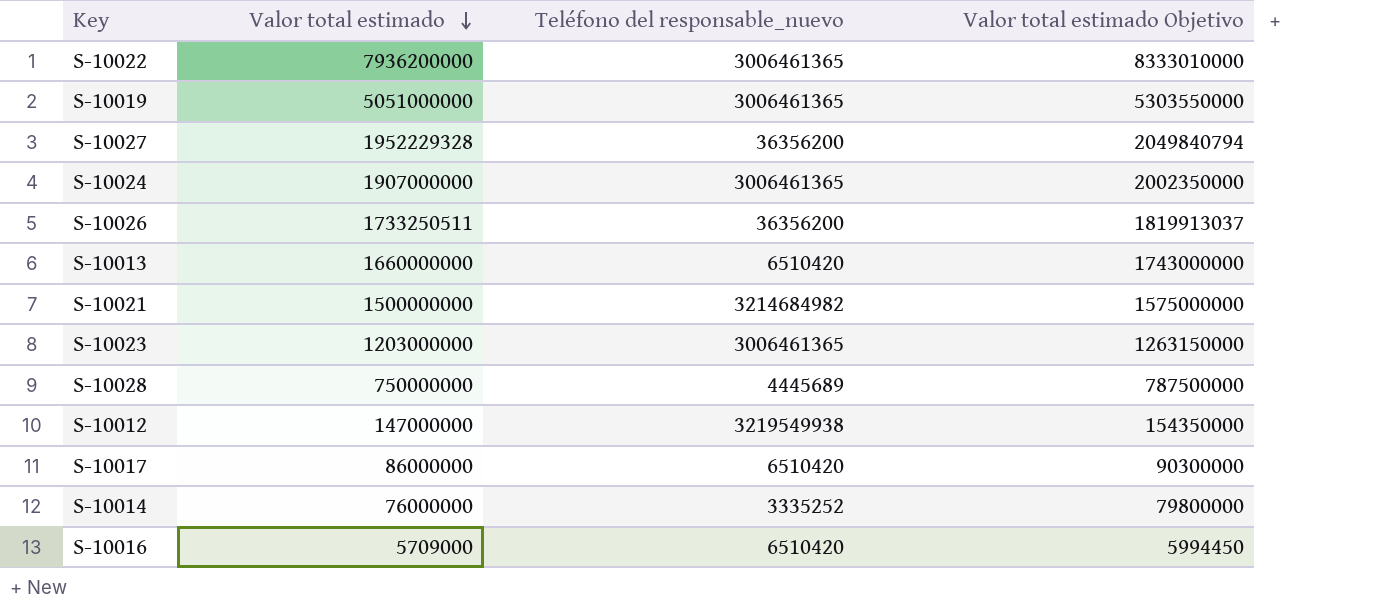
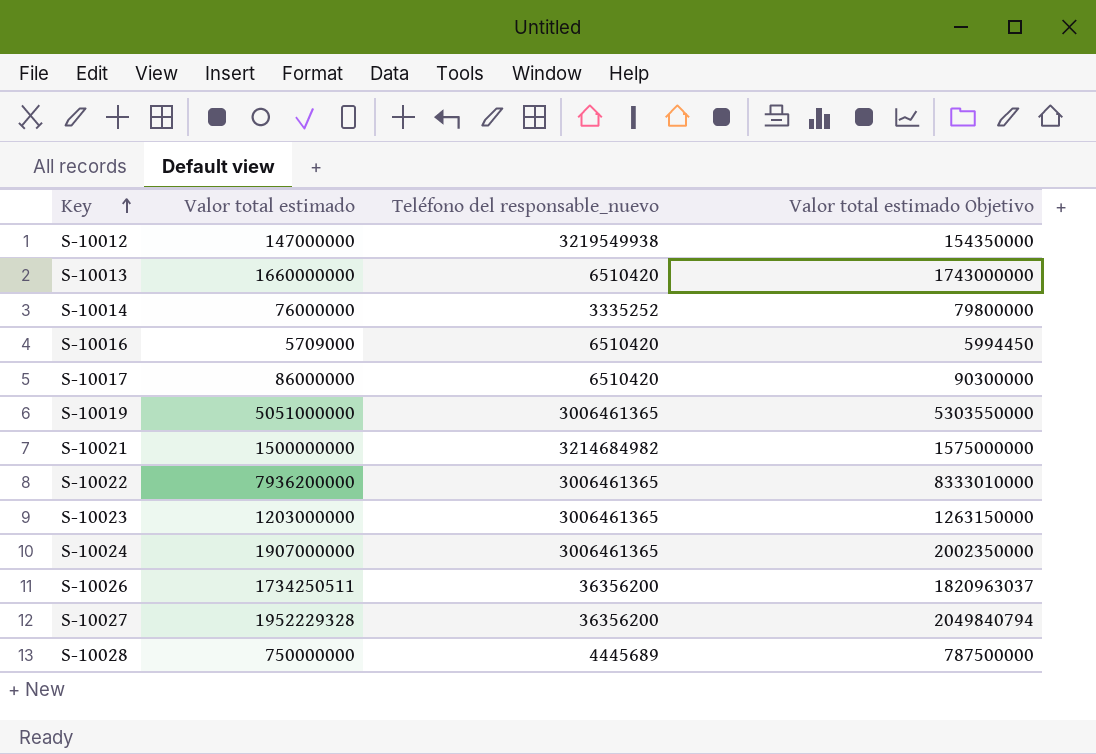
row order: Valor total estimado descending -> Key ascending
S-10026 | Valor total estimado: 1733250511 -> 1734250511
S-10026 | Valor total estimado Objetivo: 1819913037 -> 1820963037

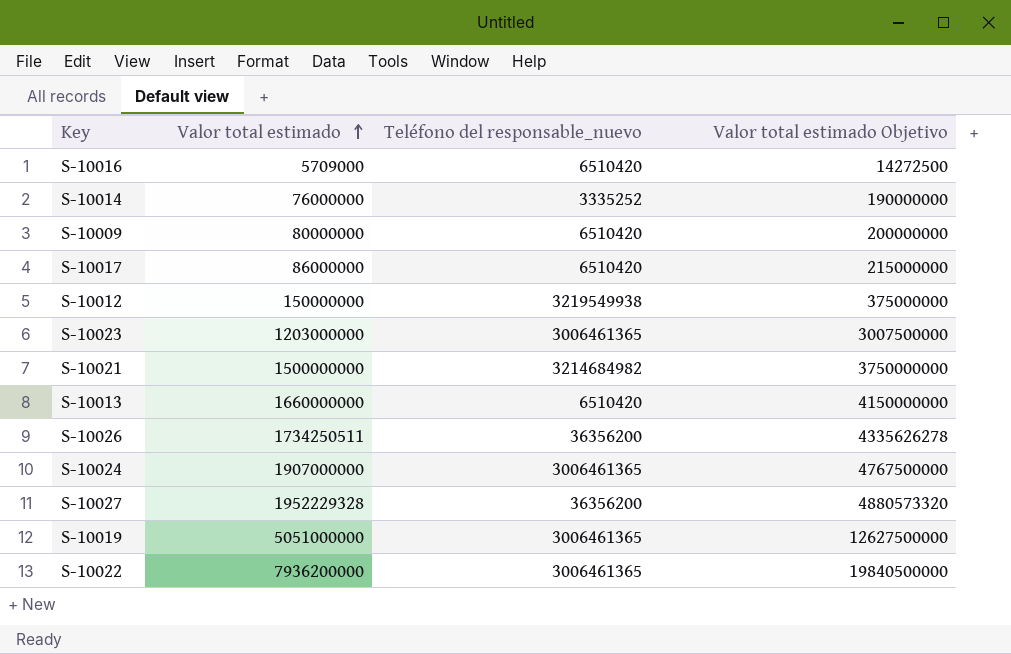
row order: Key ascending -> Valor total estimado ascending
column Valor total estimado Objetivo | formula: [Valor total estimado] * 1,05 -> [Valor total estimado] * 2,5
row S-10028: 750000000 | 4445689 | 787500000 -> none
row S-10009: none -> 80000000 | 6510420 | 200000000
S-10012 | Valor total estimado: 147000000 -> 150000000

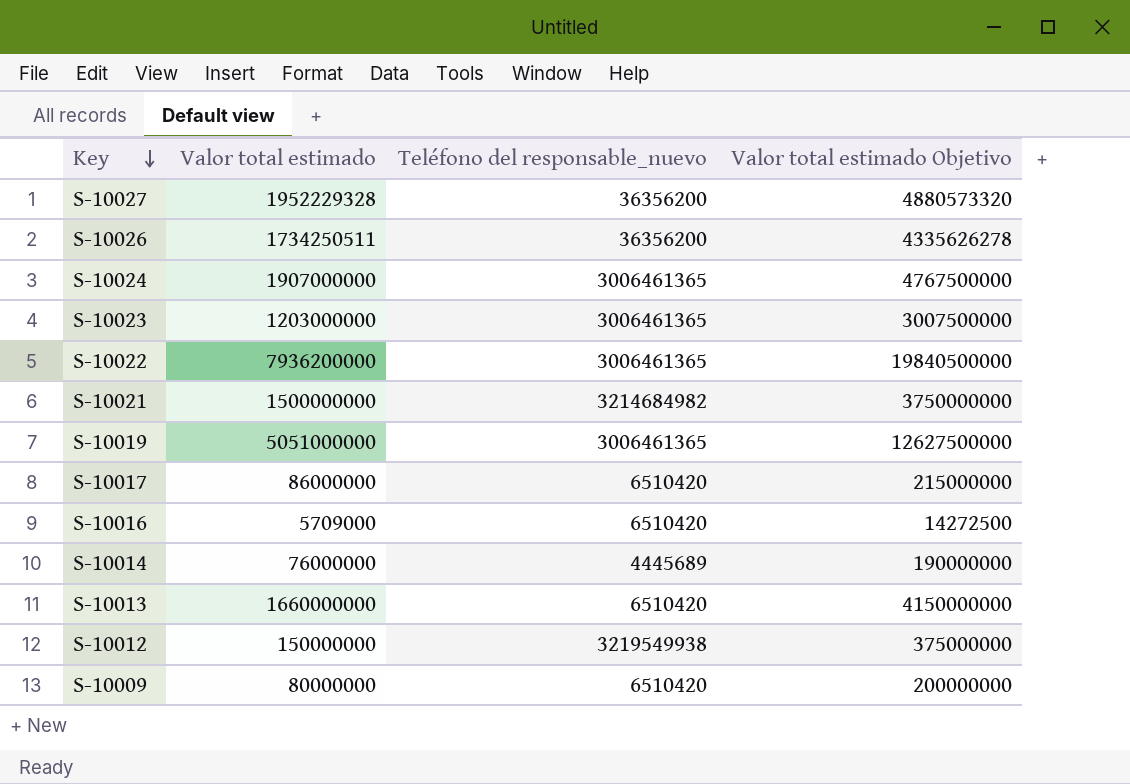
row order: Valor total estimado ascending -> Key descending
S-10014 | Teléfono del responsable_nuevo: 3335252 -> 4445689

